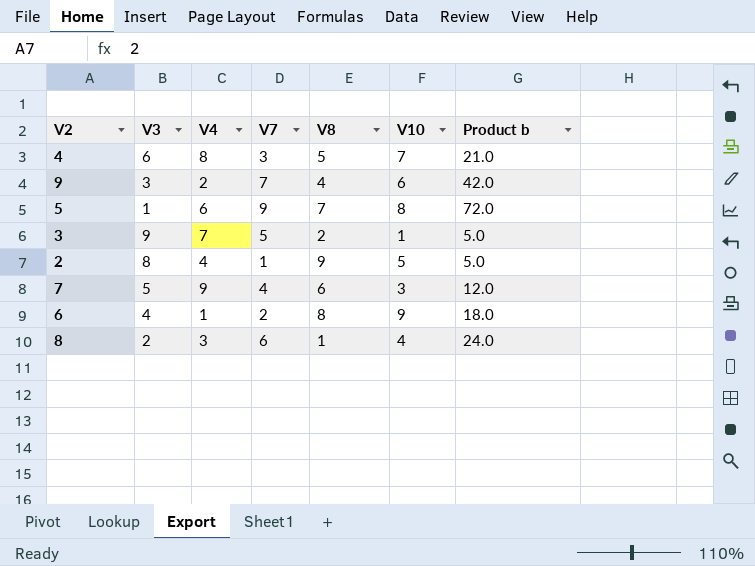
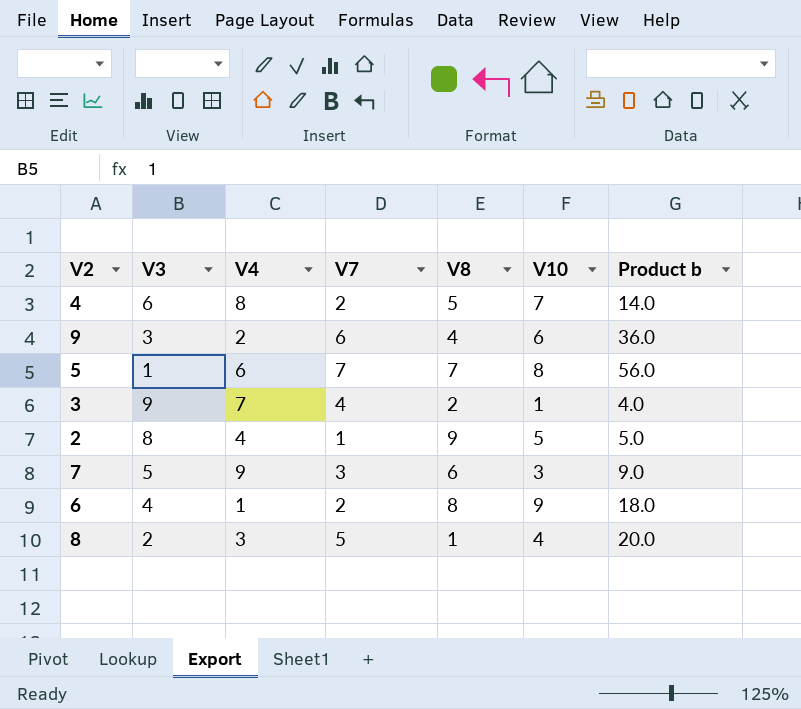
4 | V7: 3 -> 2
4 | Product b: 21.0 -> 14.0
9 | V7: 7 -> 6
9 | Product b: 42.0 -> 36.0
5 | V7: 9 -> 7
5 | Product b: 72.0 -> 56.0
3 | V7: 5 -> 4
3 | Product b: 5.0 -> 4.0
7 | V7: 4 -> 3
7 | Product b: 12.0 -> 9.0
8 | V7: 6 -> 5
8 | Product b: 24.0 -> 20.0

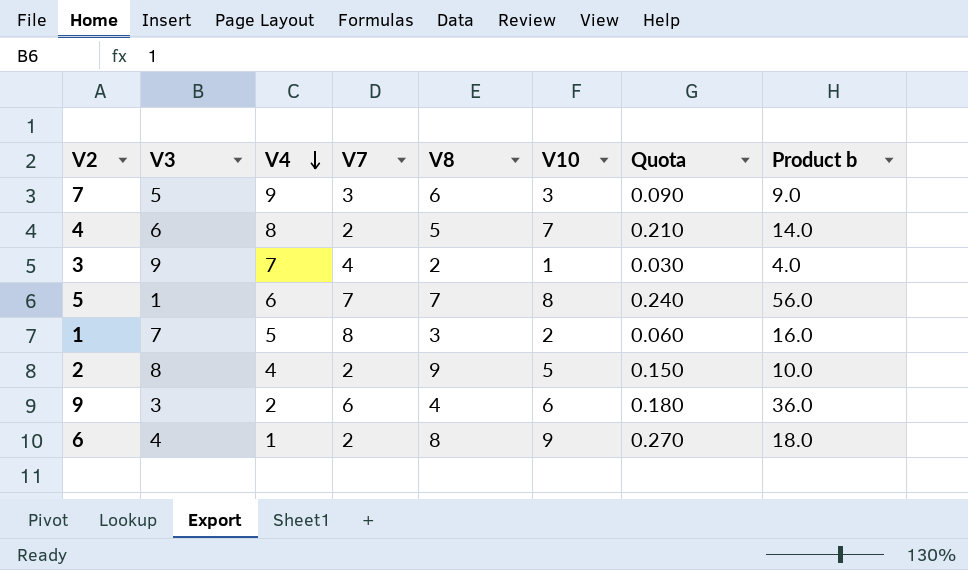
row order: none -> V4 descending
column Quota | formula: none -> [V10] * 0.03
row 8: 2 | 3 | 5 | 1 | 4 | 20.0 -> none
row 1: none -> 7 | 5 | 8 | 3 | 2 | 0.060 | 16.0
2 | V7: 1 -> 2
2 | Product b: 5.0 -> 10.0

